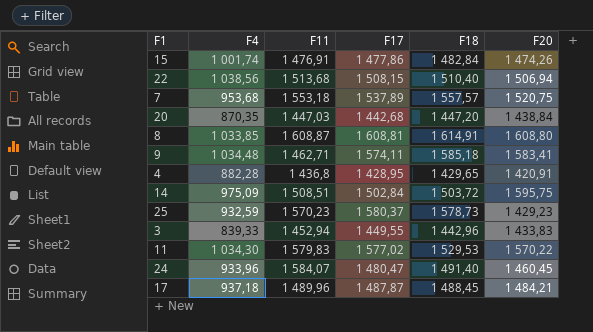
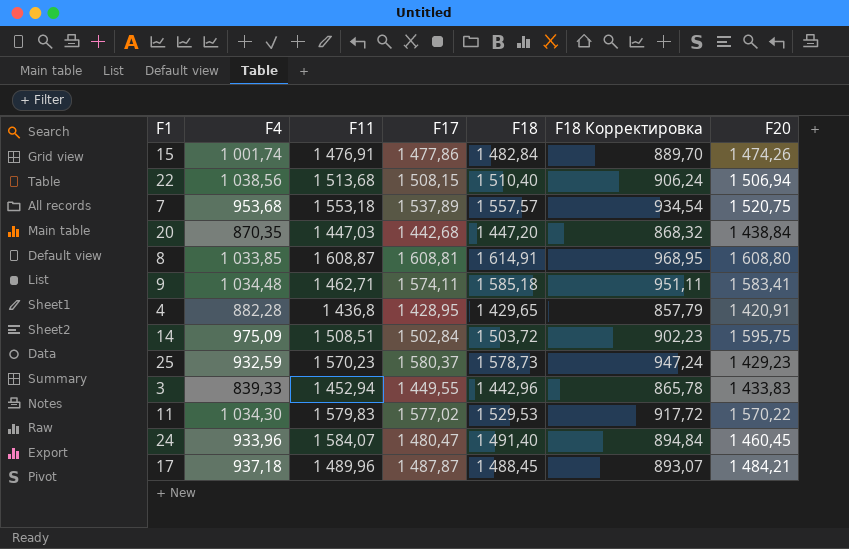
column F18 Корректировка | formula: none -> [F18] * 0,6

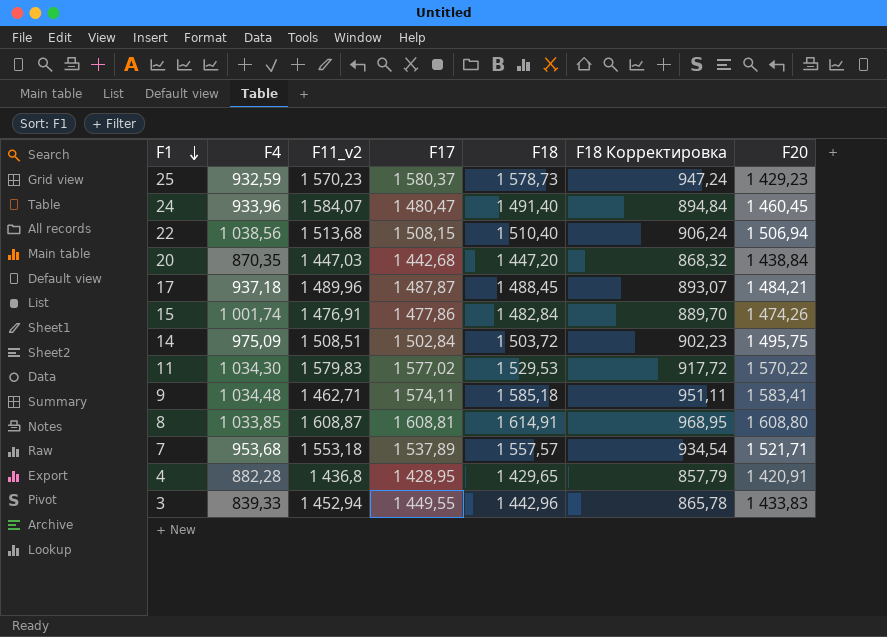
row order: none -> F1 descending
column name: F11 -> F11_v2
14 | F20: 1 595,75 -> 1 495,75
7 | F20: 1 520,75 -> 1 521,71

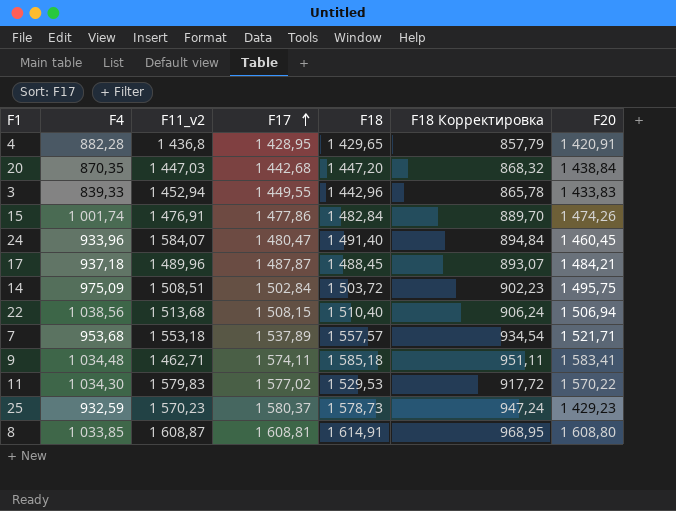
row order: F1 descending -> F17 ascending

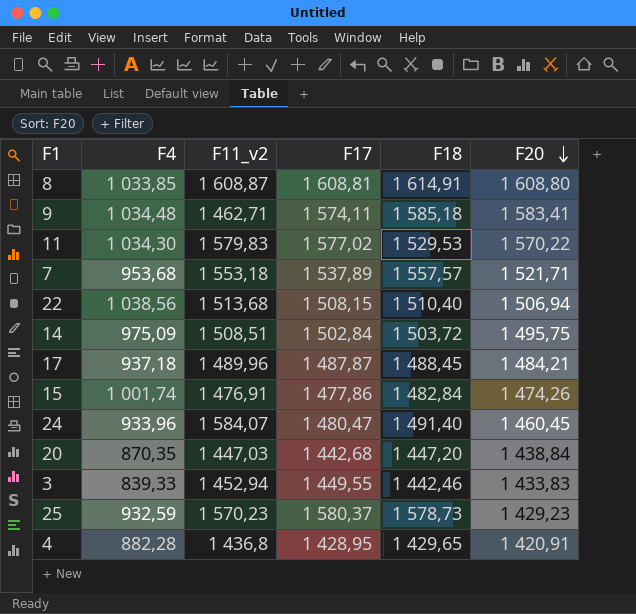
row order: F17 ascending -> F20 descending
column F18 Корректировка | formula: [F18] * 0,6 -> none
3 | F18: 1 442,96 -> 1 442,46

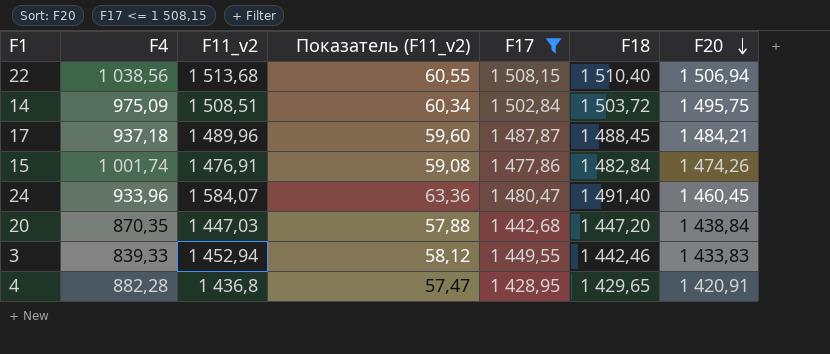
filter: none -> F17 <= 1 508,15
column Показатель (F11_v2) | formula: none -> [F11_v2] * 0,04

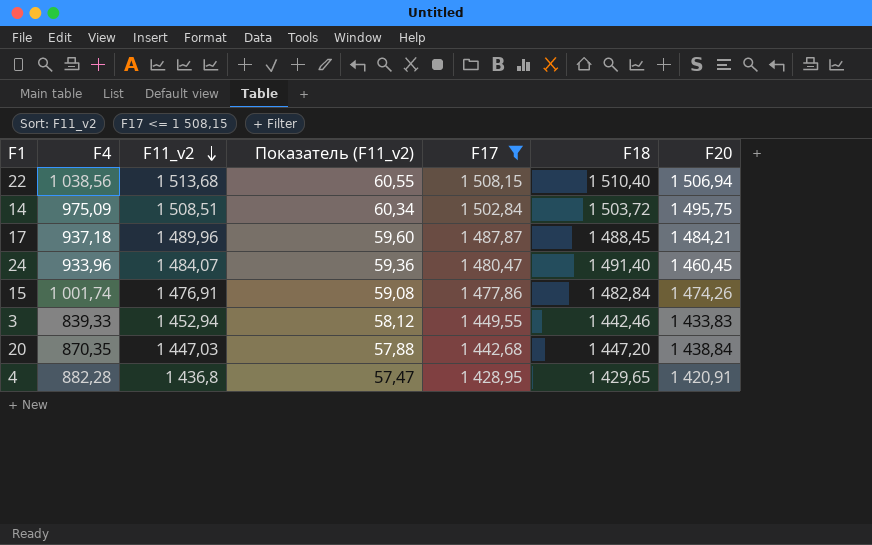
row order: F20 descending -> F11_v2 descending
24 | F11_v2: 1 584,07 -> 1 484,07
24 | Показатель (F11_v2): 63,36 -> 59,36

